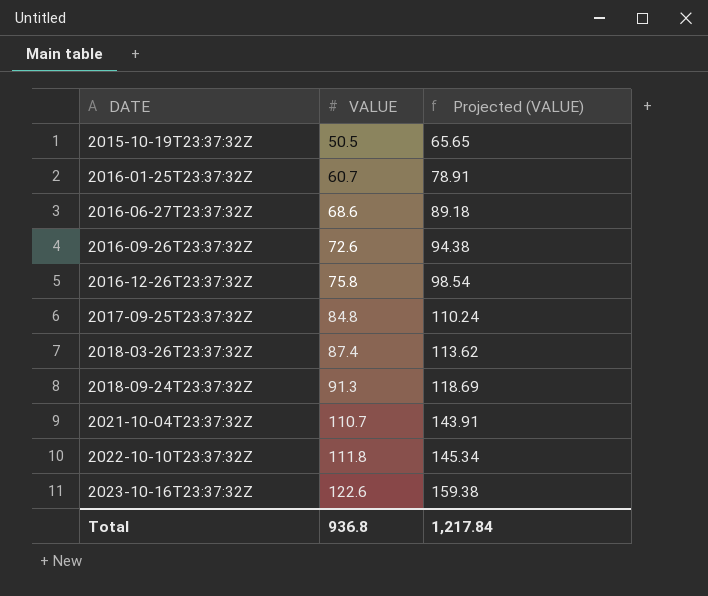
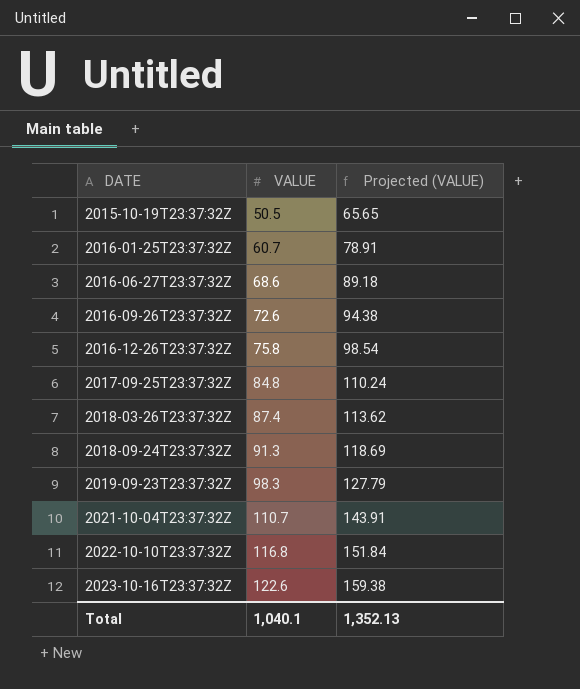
row 2019-09-23T23:37:32Z: none -> 98.3 | 127.79
2022-10-10T23:37:32Z | VALUE: 111.8 -> 116.8
2022-10-10T23:37:32Z | Projected (VALUE): 145.34 -> 151.84
Total | VALUE: 936.8 -> 1,040.1
Total | Projected (VALUE): 1,217.84 -> 1,352.13

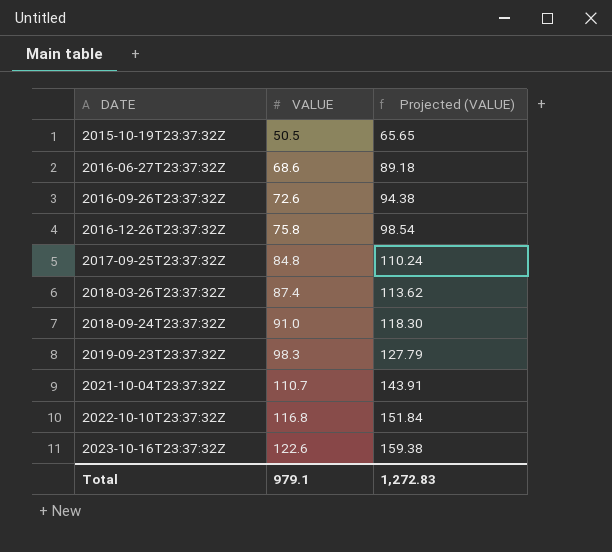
row 2016-01-25T23:37:32Z: 60.7 | 78.91 -> none
2018-09-24T23:37:32Z | VALUE: 91.3 -> 91.0
2018-09-24T23:37:32Z | Projected (VALUE): 118.69 -> 118.30
Total | VALUE: 1,040.1 -> 979.1
Total | Projected (VALUE): 1,352.13 -> 1,272.83

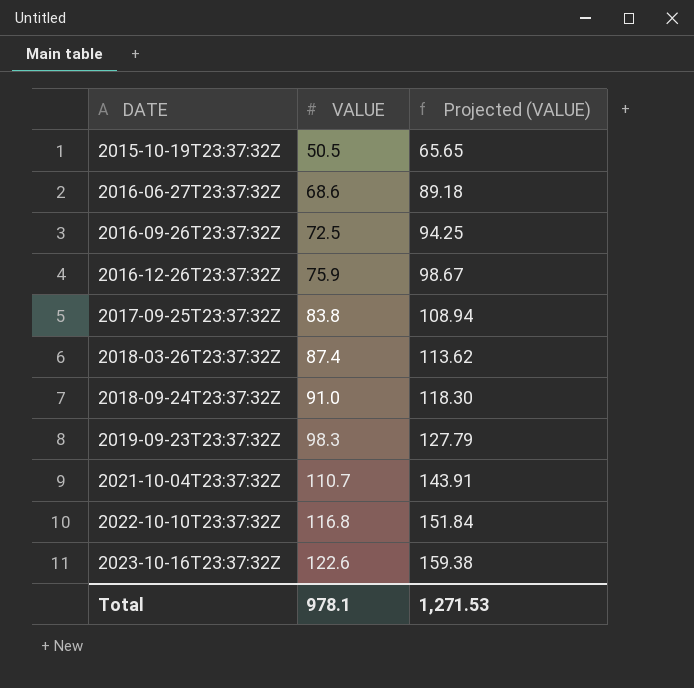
2016-09-26T23:37:32Z | VALUE: 72.6 -> 72.5
2016-09-26T23:37:32Z | Projected (VALUE): 94.38 -> 94.25
2016-12-26T23:37:32Z | VALUE: 75.8 -> 75.9
2016-12-26T23:37:32Z | Projected (VALUE): 98.54 -> 98.67
2017-09-25T23:37:32Z | VALUE: 84.8 -> 83.8
2017-09-25T23:37:32Z | Projected (VALUE): 110.24 -> 108.94
Total | VALUE: 979.1 -> 978.1
Total | Projected (VALUE): 1,272.83 -> 1,271.53

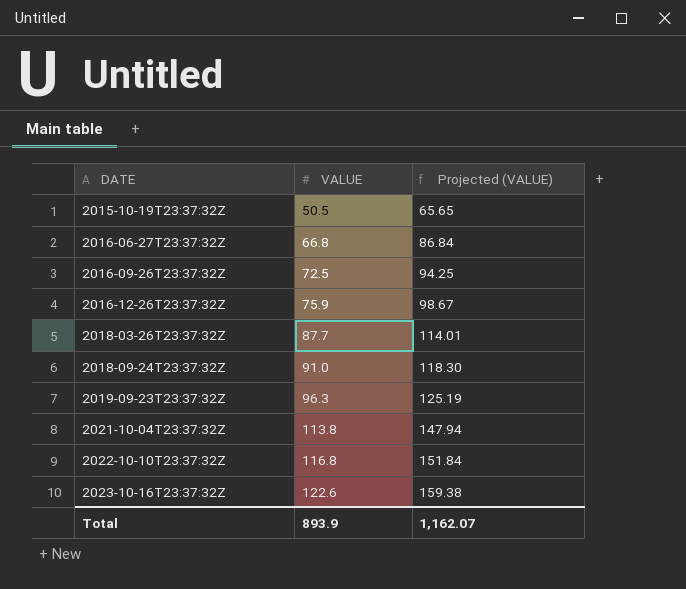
row 2017-09-25T23:37:32Z: 83.8 | 108.94 -> none
2016-06-27T23:37:32Z | VALUE: 68.6 -> 66.8
2016-06-27T23:37:32Z | Projected (VALUE): 89.18 -> 86.84
2018-03-26T23:37:32Z | VALUE: 87.4 -> 87.7
2018-03-26T23:37:32Z | Projected (VALUE): 113.62 -> 114.01
2019-09-23T23:37:32Z | VALUE: 98.3 -> 96.3
2019-09-23T23:37:32Z | Projected (VALUE): 127.79 -> 125.19
2021-10-04T23:37:32Z | VALUE: 110.7 -> 113.8
2021-10-04T23:37:32Z | Projected (VALUE): 143.91 -> 147.94
Total | VALUE: 978.1 -> 893.9
Total | Projected (VALUE): 1,271.53 -> 1,162.07

